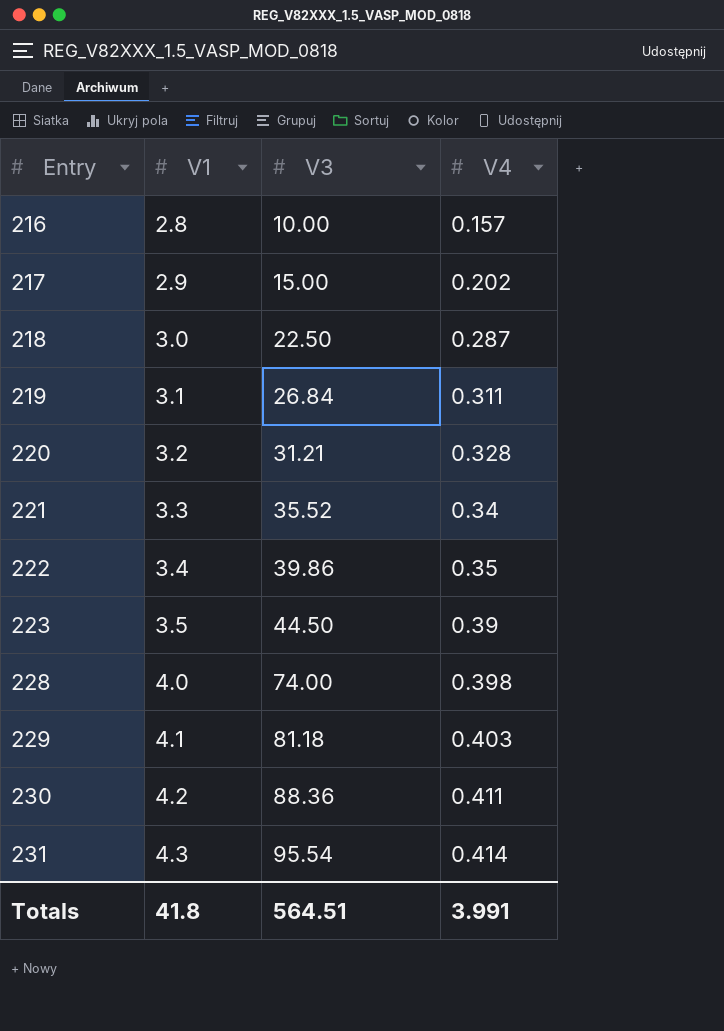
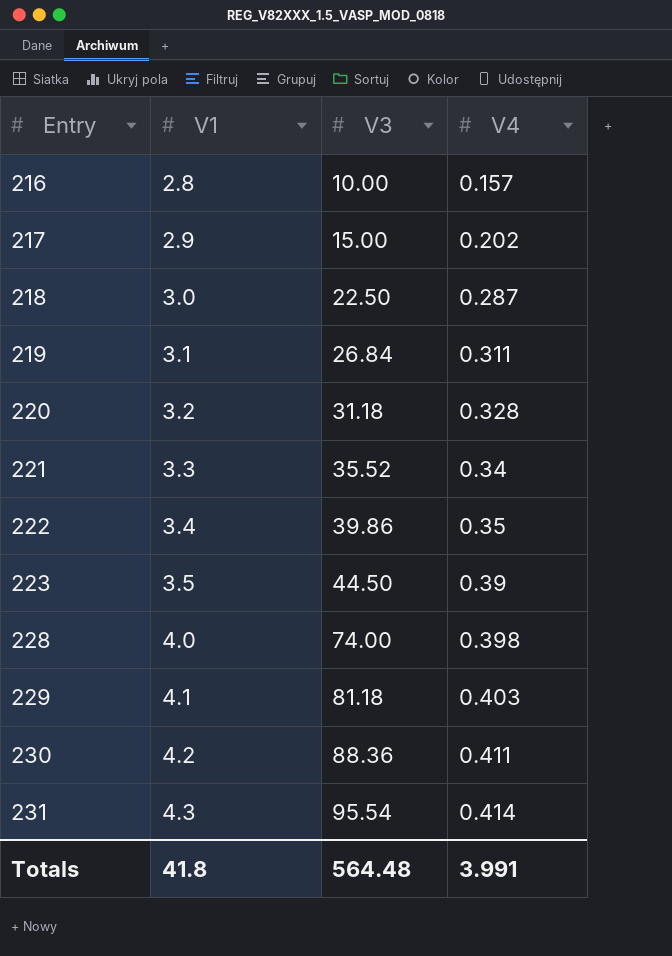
220 | V3: 31.21 -> 31.18
Totals | V3: 564.51 -> 564.48

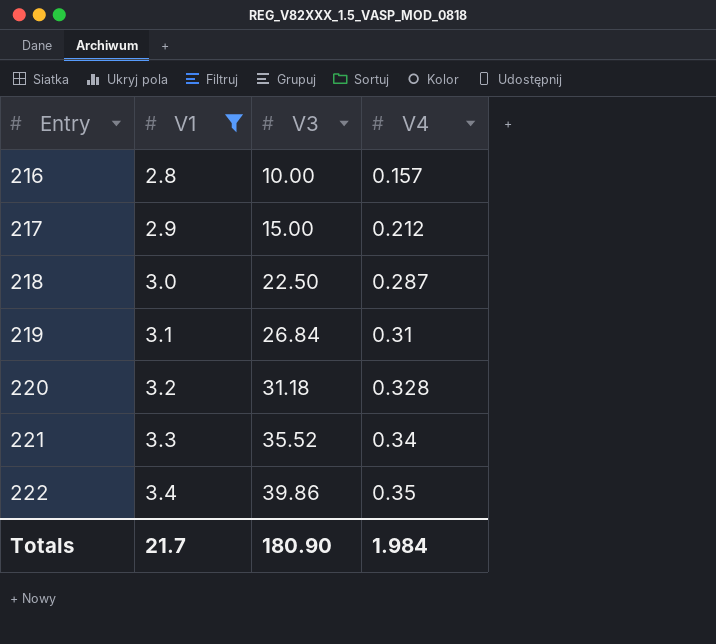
filter: none -> V1 <= 3.4
217 | V4: 0.202 -> 0.212
219 | V4: 0.311 -> 0.31
Totals | V1: 41.8 -> 21.7
Totals | V3: 564.48 -> 180.90
Totals | V4: 3.991 -> 1.984

